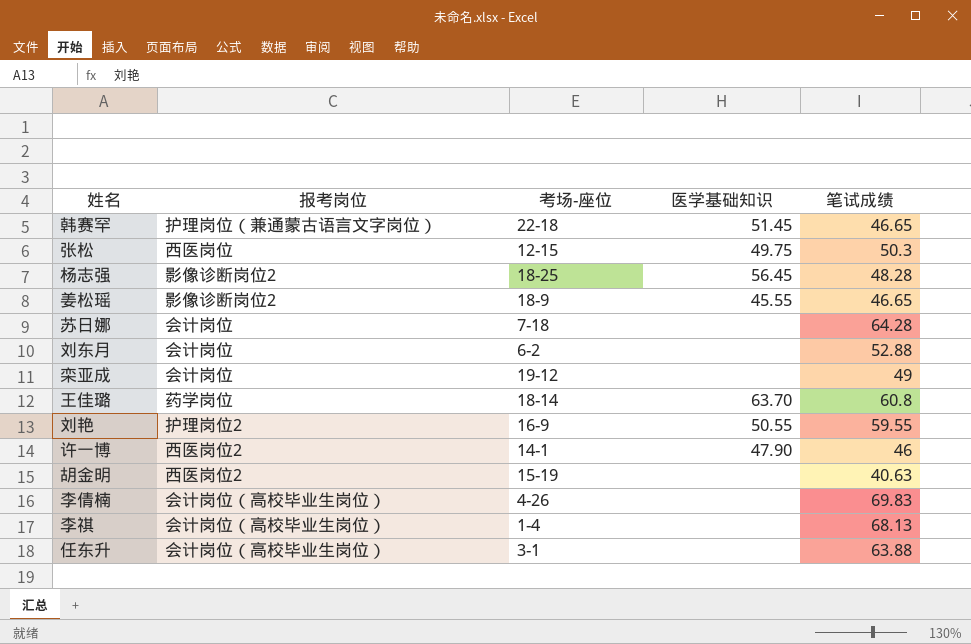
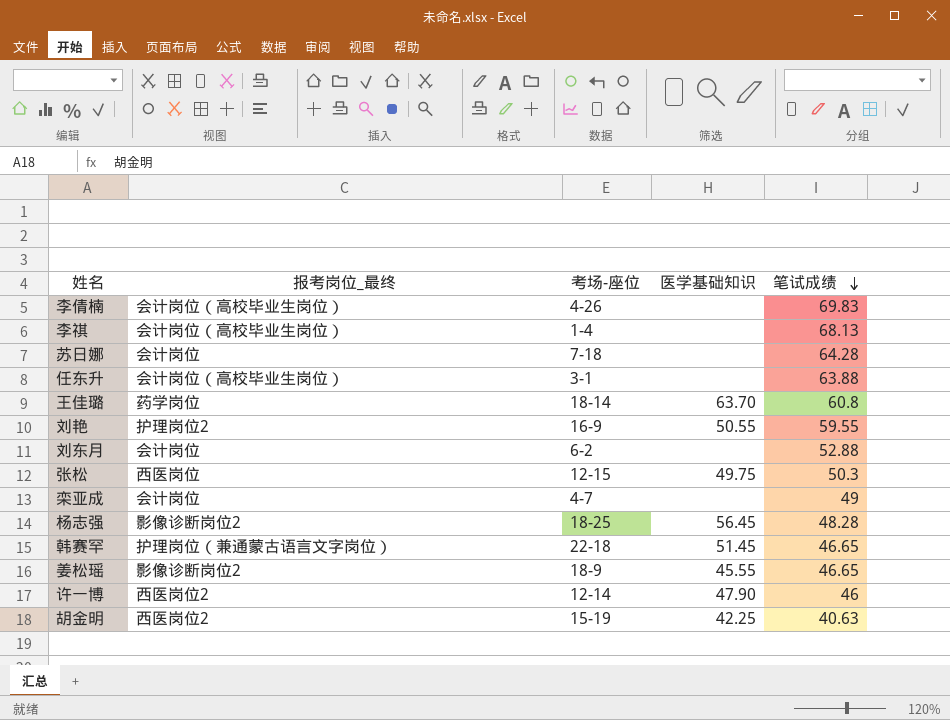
row order: none -> 笔试成绩 descending
column name: 报考岗位 -> 报考岗位_最终
栾亚成 | 考场-座位: 19-12 -> 4-7
许一博 | 考场-座位: 14-1 -> 12-14
胡金明 | 医学基础知识: none -> 42.25

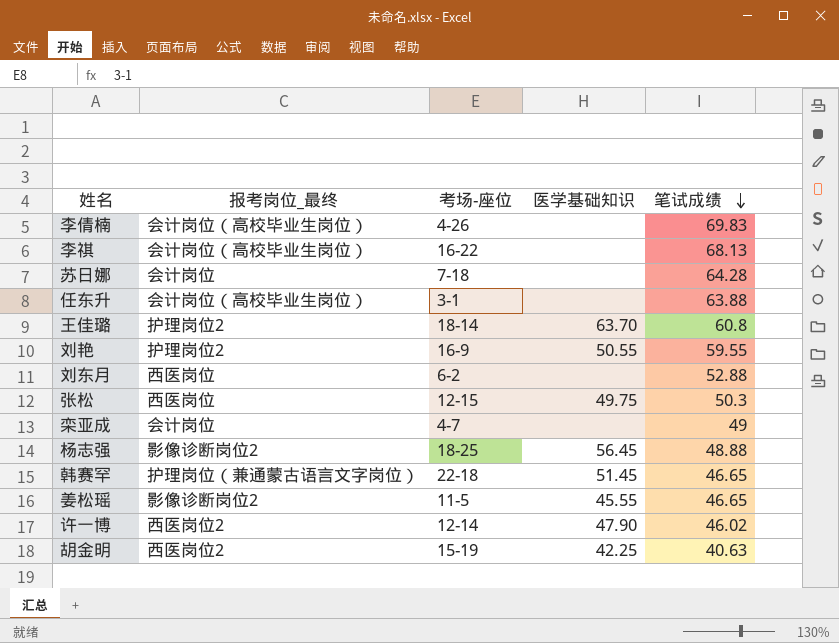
李祺 | 考场-座位: 1-4 -> 16-22
王佳璐 | 报考岗位_最终: 药学岗位 -> 护理岗位2
刘东月 | 报考岗位_最终: 会计岗位 -> 西医岗位
杨志强 | 笔试成绩: 48.28 -> 48.88
姜松瑶 | 考场-座位: 18-9 -> 11-5
许一博 | 笔试成绩: 46 -> 46.02

